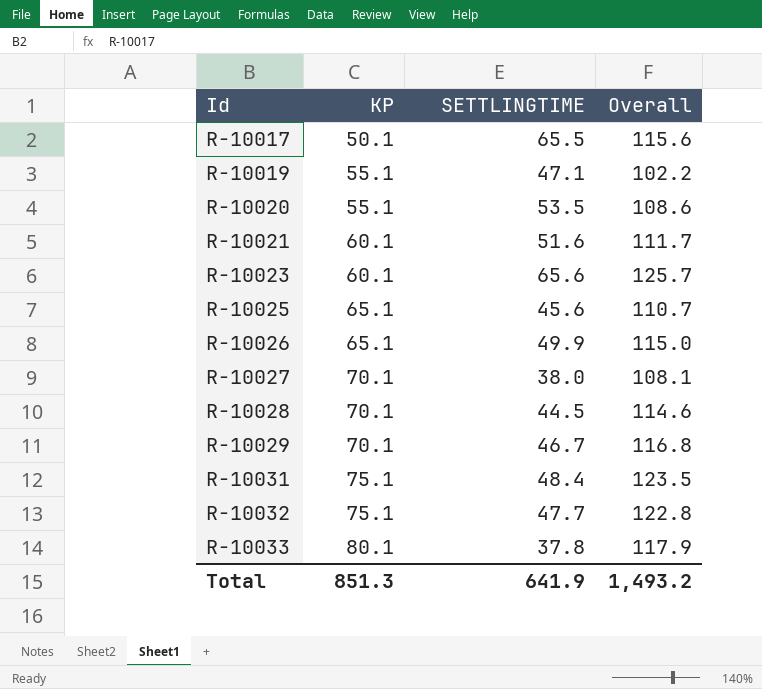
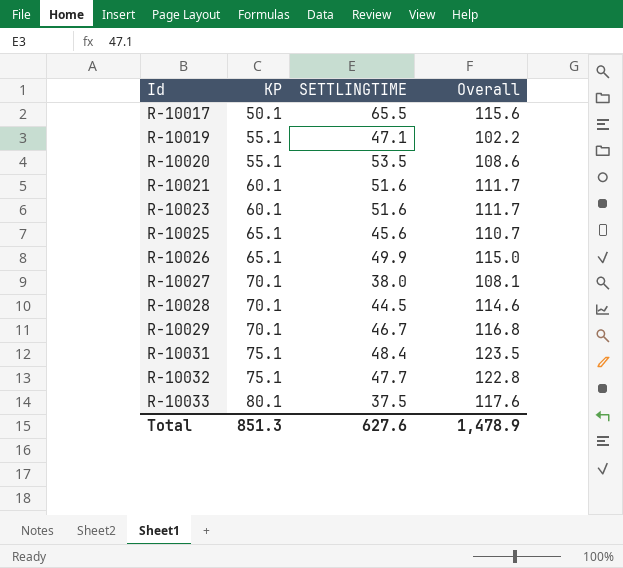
R-10023 | SETTLINGTIME: 65.6 -> 51.6
R-10023 | Overall: 125.7 -> 111.7
R-10033 | SETTLINGTIME: 37.8 -> 37.5
R-10033 | Overall: 117.9 -> 117.6
Total | SETTLINGTIME: 641.9 -> 627.6
Total | Overall: 1,493.2 -> 1,478.9

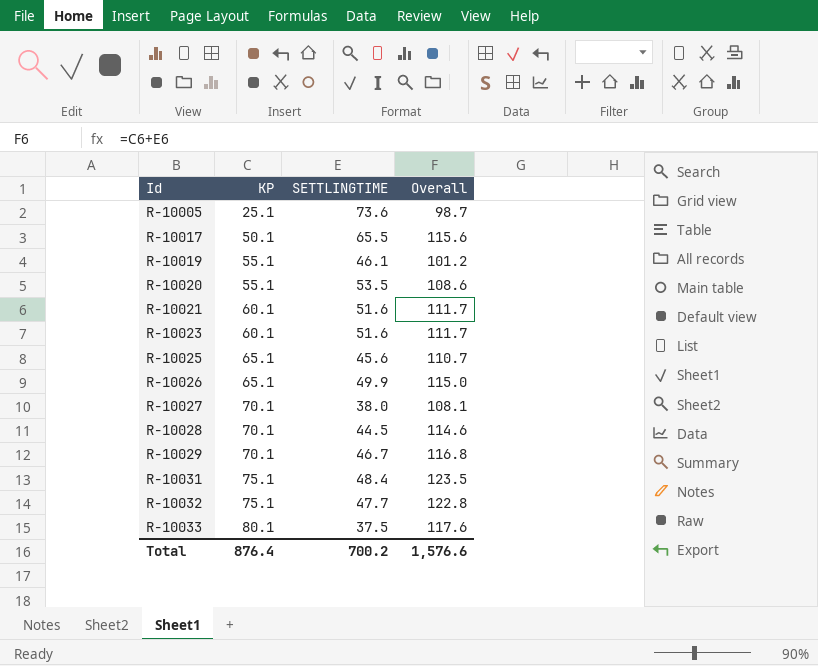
row R-10005: none -> 25.1 | 73.6 | 98.7
R-10019 | SETTLINGTIME: 47.1 -> 46.1
R-10019 | Overall: 102.2 -> 101.2
Total | KP: 851.3 -> 876.4
Total | SETTLINGTIME: 627.6 -> 700.2
Total | Overall: 1,478.9 -> 1,576.6

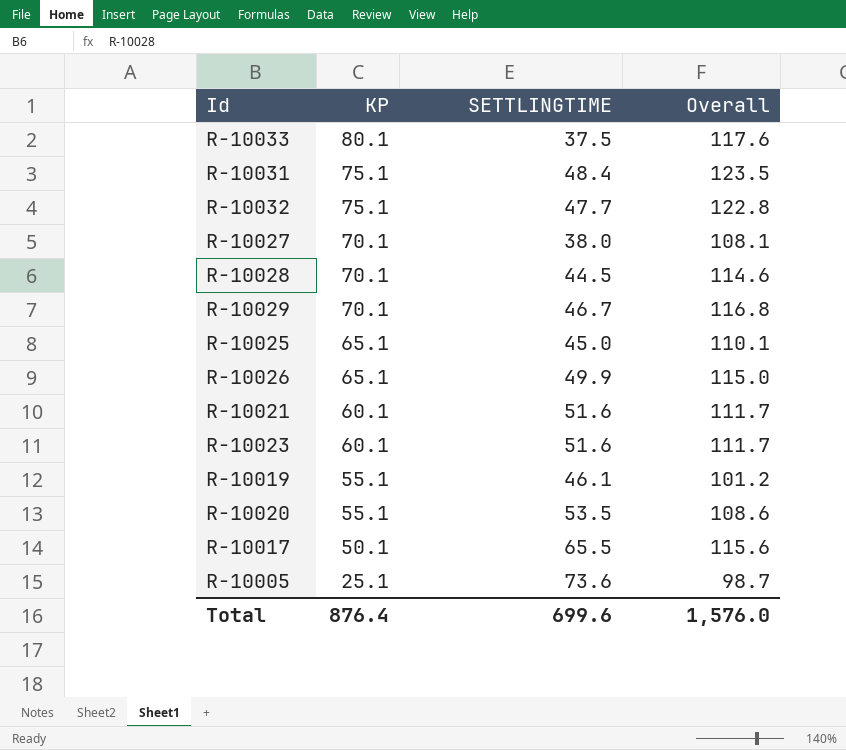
row order: Id ascending -> KP descending
R-10025 | SETTLINGTIME: 45.6 -> 45.0
R-10025 | Overall: 110.7 -> 110.1
Total | SETTLINGTIME: 700.2 -> 699.6
Total | Overall: 1,576.6 -> 1,576.0

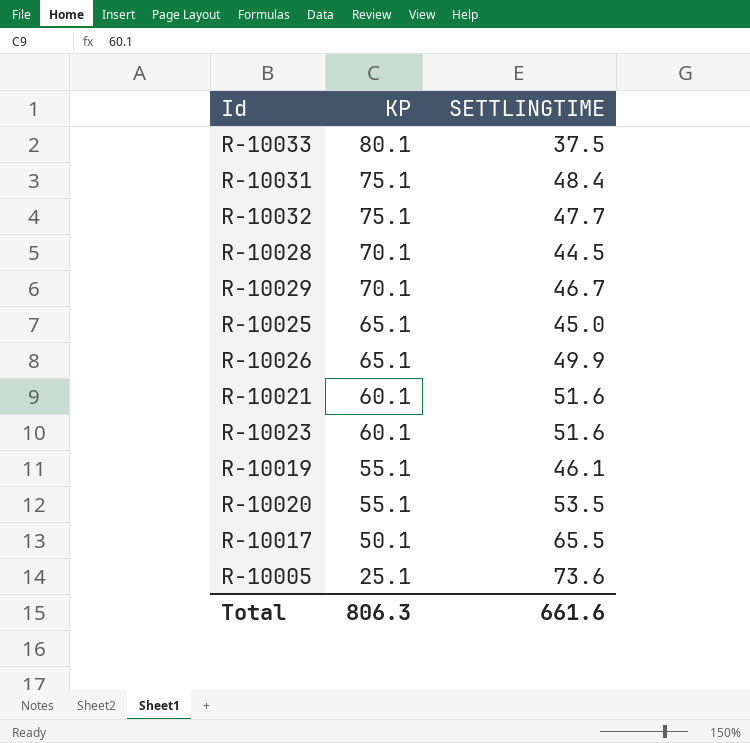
column Overall | formula: [KP] + [SETTLINGTIME] -> none
row R-10027: 70.1 | 38.0 | 108.1 -> none
Total | KP: 876.4 -> 806.3
Total | SETTLINGTIME: 699.6 -> 661.6

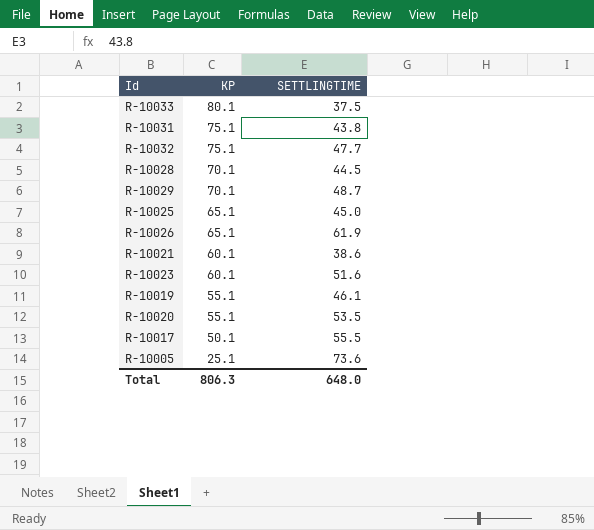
R-10031 | SETTLINGTIME: 48.4 -> 43.8
R-10029 | SETTLINGTIME: 46.7 -> 48.7
R-10026 | SETTLINGTIME: 49.9 -> 61.9
R-10021 | SETTLINGTIME: 51.6 -> 38.6
R-10017 | SETTLINGTIME: 65.5 -> 55.5
Total | SETTLINGTIME: 661.6 -> 648.0

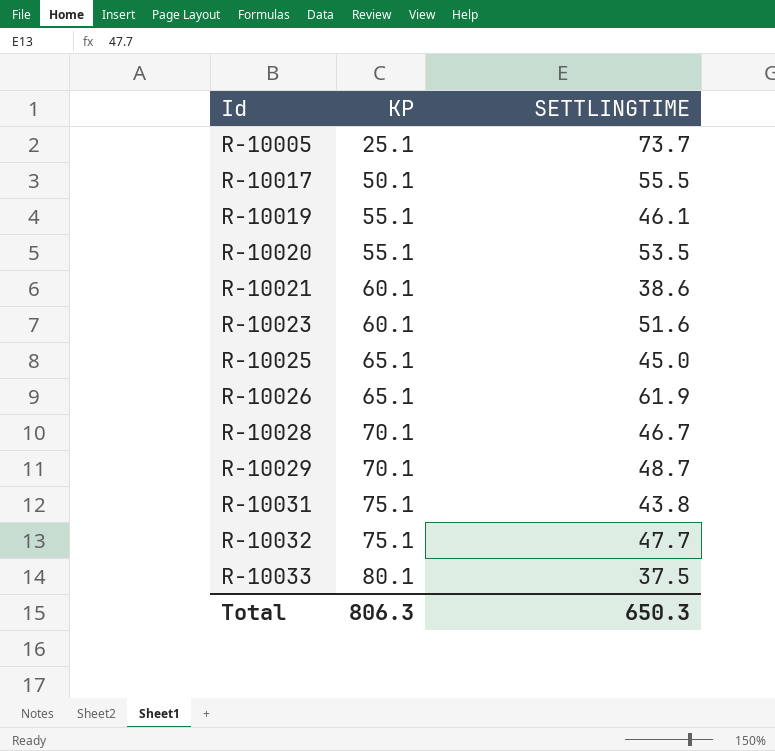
row order: KP descending -> Id ascending
R-10005 | SETTLINGTIME: 73.6 -> 73.7
R-10028 | SETTLINGTIME: 44.5 -> 46.7
Total | SETTLINGTIME: 648.0 -> 650.3

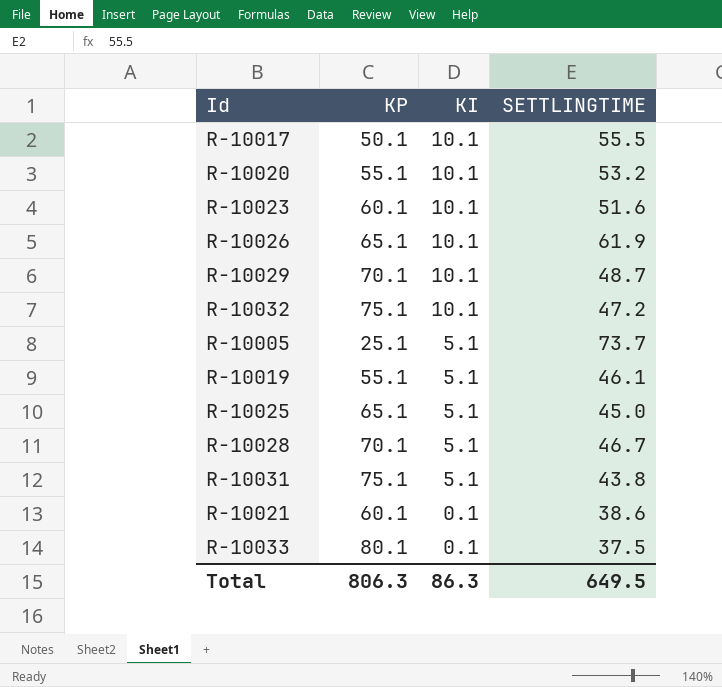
row order: Id ascending -> KI descending
column KI | position: none -> 3
R-10020 | SETTLINGTIME: 53.5 -> 53.2
R-10032 | SETTLINGTIME: 47.7 -> 47.2
Total | SETTLINGTIME: 650.3 -> 649.5

